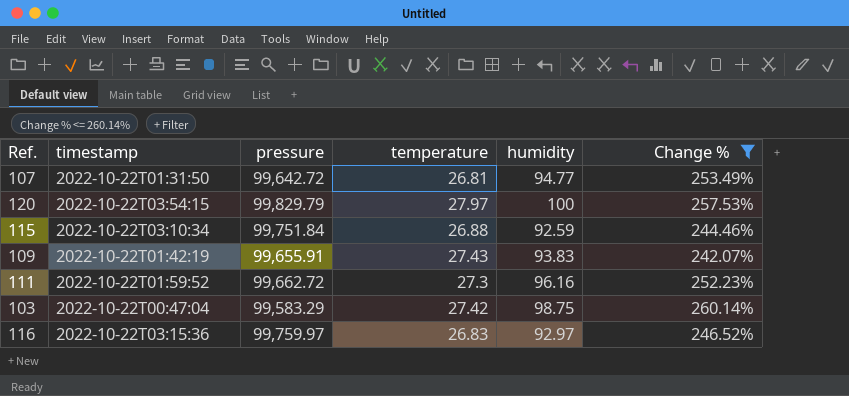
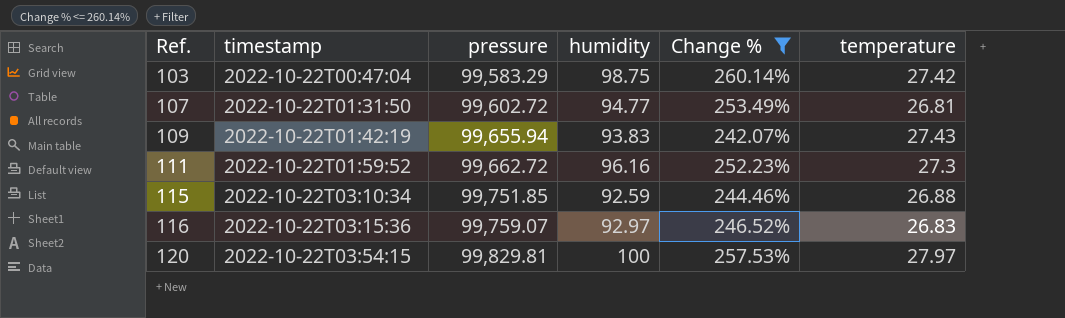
row order: none -> Ref. ascending
column temperature | position: 4 -> 6
107 | pressure: 99,642.72 -> 99,602.72
109 | pressure: 99,655.91 -> 99,655.94
115 | pressure: 99,751.84 -> 99,751.85
116 | pressure: 99,759.97 -> 99,759.07
120 | pressure: 99,829.79 -> 99,829.81

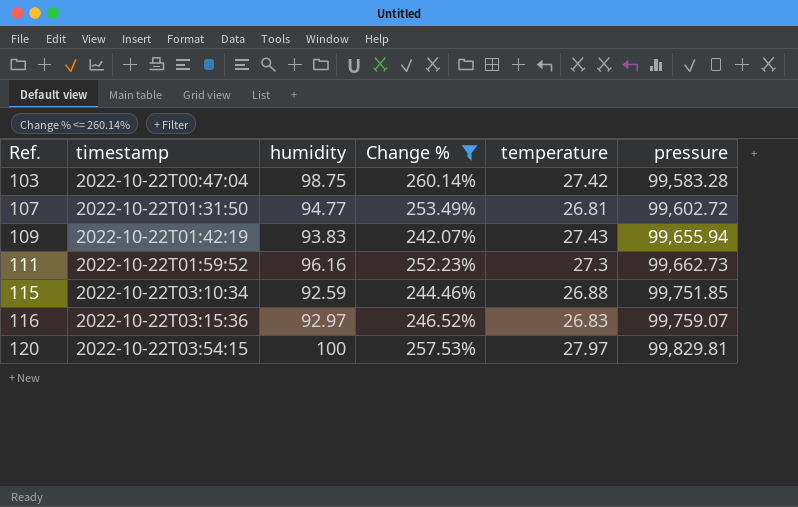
column pressure | position: 3 -> 6
103 | pressure: 99,583.29 -> 99,583.28
111 | pressure: 99,662.72 -> 99,662.73

